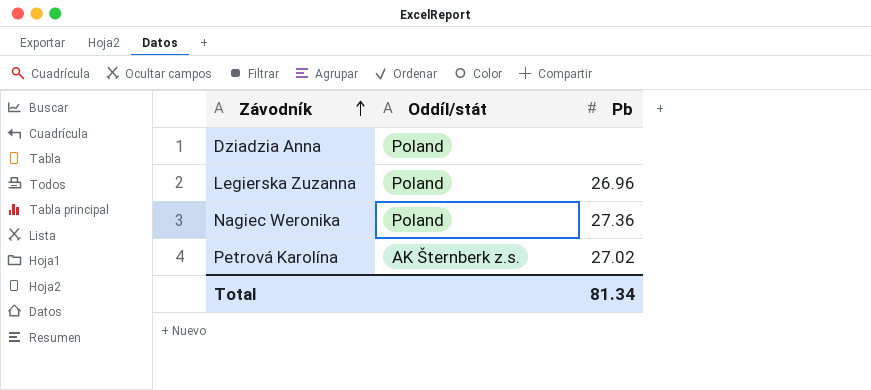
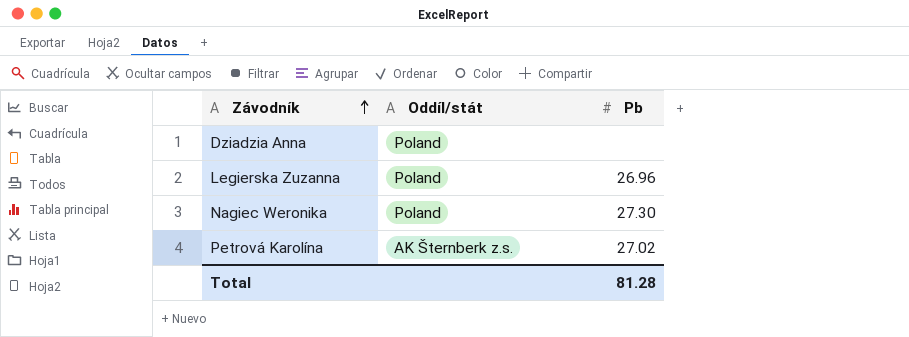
Nagiec Weronika | Pb: 27.36 -> 27.30
Total | Pb: 81.34 -> 81.28

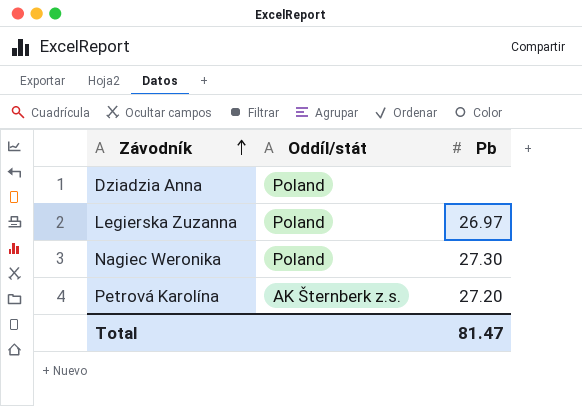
Legierska Zuzanna | Pb: 26.96 -> 26.97
Petrová Karolína | Pb: 27.02 -> 27.20
Total | Pb: 81.28 -> 81.47

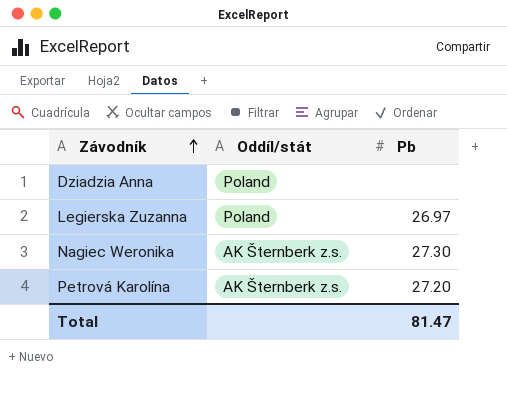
Nagiec Weronika | Oddíl/stát: Poland -> AK Šternberk z.s.

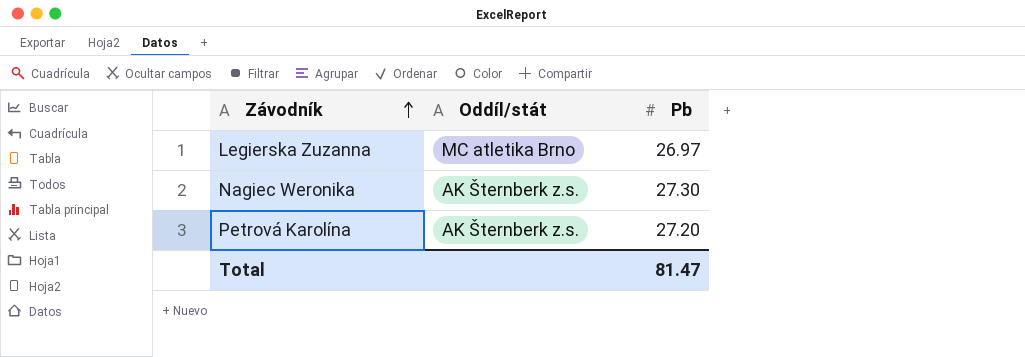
row Dziadzia Anna: Poland | none -> none
Legierska Zuzanna | Oddíl/stát: Poland -> MC atletika Brno

